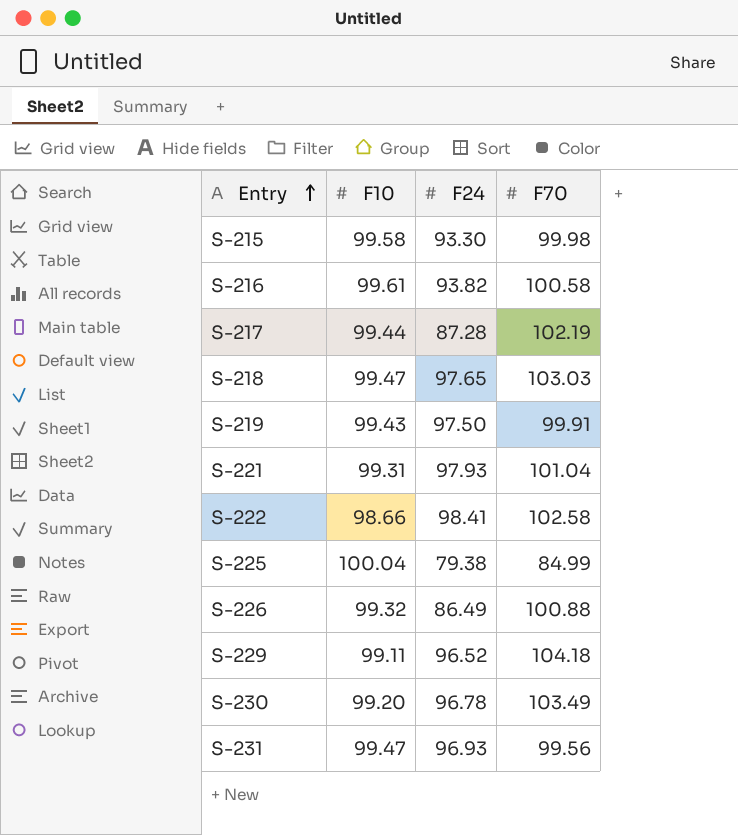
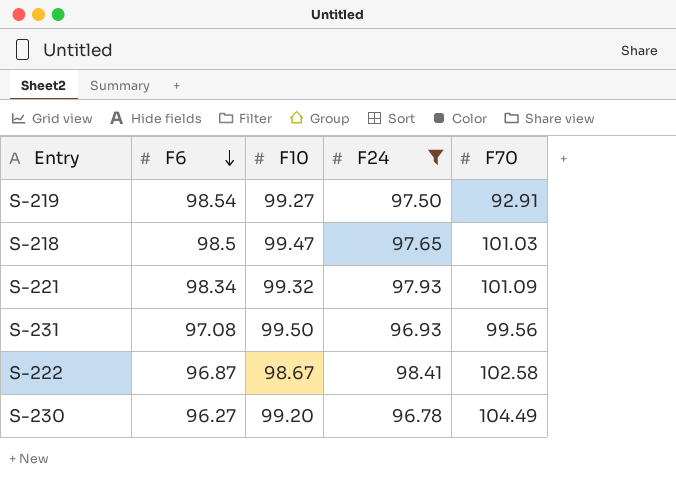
filter: none -> F24 >= 96.78
row order: Entry ascending -> F6 descending
column F6 | position: none -> 2
S-219 | F10: 99.43 -> 99.27
S-219 | F70: 99.91 -> 92.91
S-218 | F70: 103.03 -> 101.03
S-221 | F10: 99.31 -> 99.32
S-221 | F70: 101.04 -> 101.09
S-231 | F10: 99.47 -> 99.50
S-222 | F10: 98.66 -> 98.67
S-230 | F70: 103.49 -> 104.49

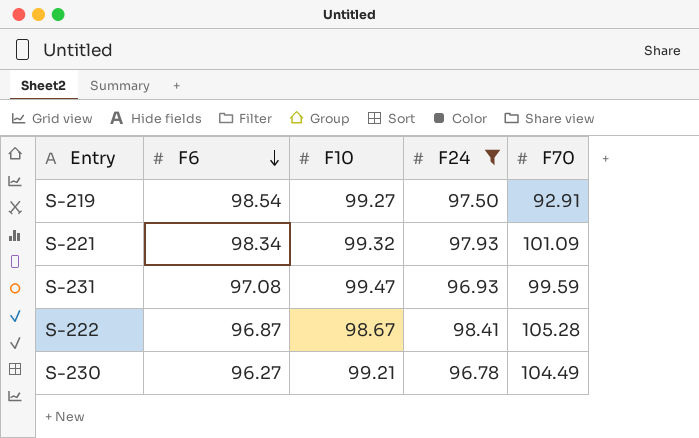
row S-218: 98.5 | 99.47 | 97.65 | 101.03 -> none
S-231 | F10: 99.50 -> 99.47
S-231 | F70: 99.56 -> 99.59
S-222 | F70: 102.58 -> 105.28
S-230 | F10: 99.20 -> 99.21

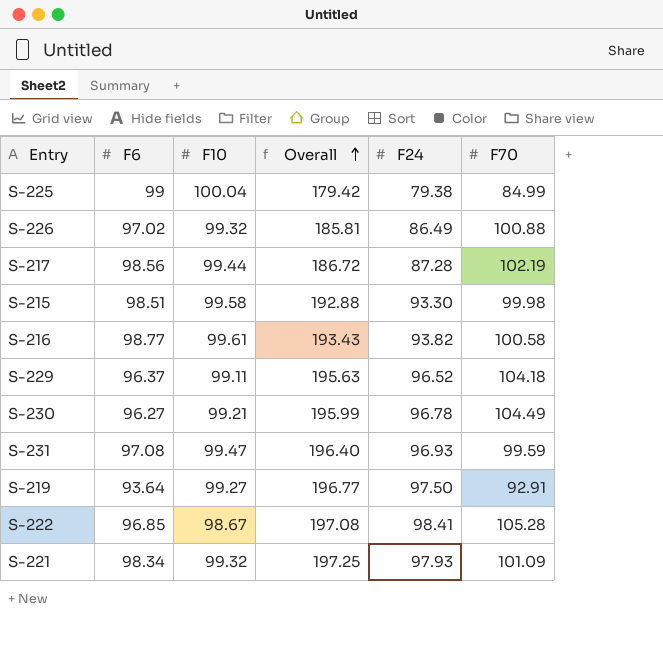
filter: F24 >= 96.78 -> none
row order: F6 descending -> Overall ascending
column Overall | formula: none -> [F10] + [F24]
S-219 | F6: 98.54 -> 93.64
S-222 | F6: 96.87 -> 96.85

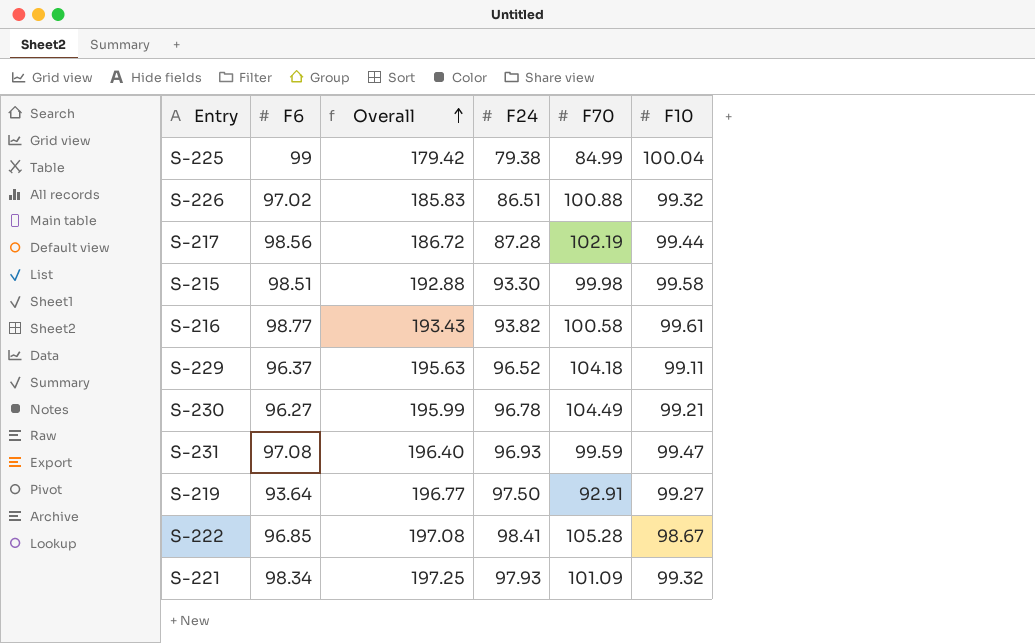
column F10 | position: 3 -> 6
S-226 | Overall: 185.81 -> 185.83
S-226 | F24: 86.49 -> 86.51

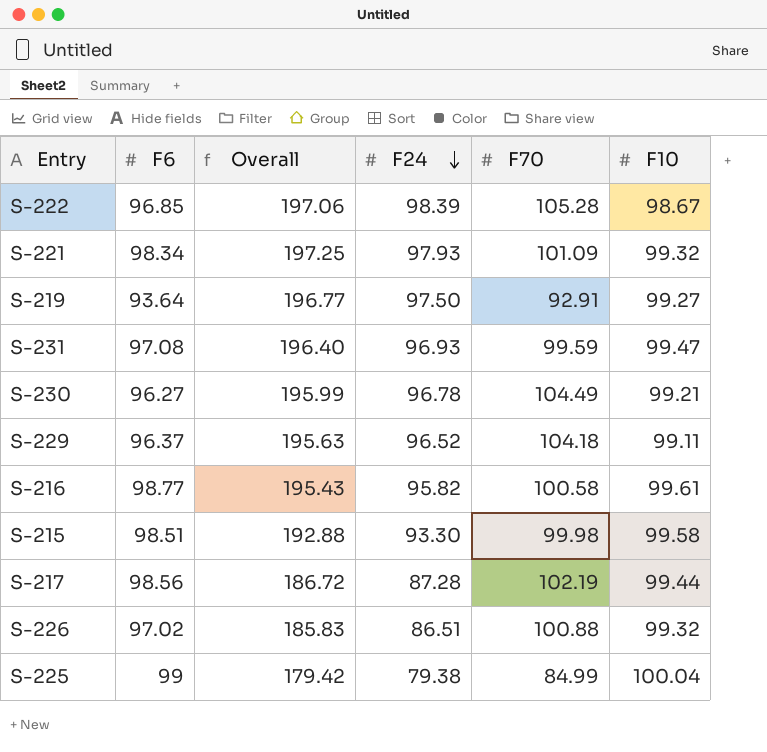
row order: Overall ascending -> F24 descending
S-222 | Overall: 197.08 -> 197.06
S-222 | F24: 98.41 -> 98.39
S-216 | Overall: 193.43 -> 195.43
S-216 | F24: 93.82 -> 95.82

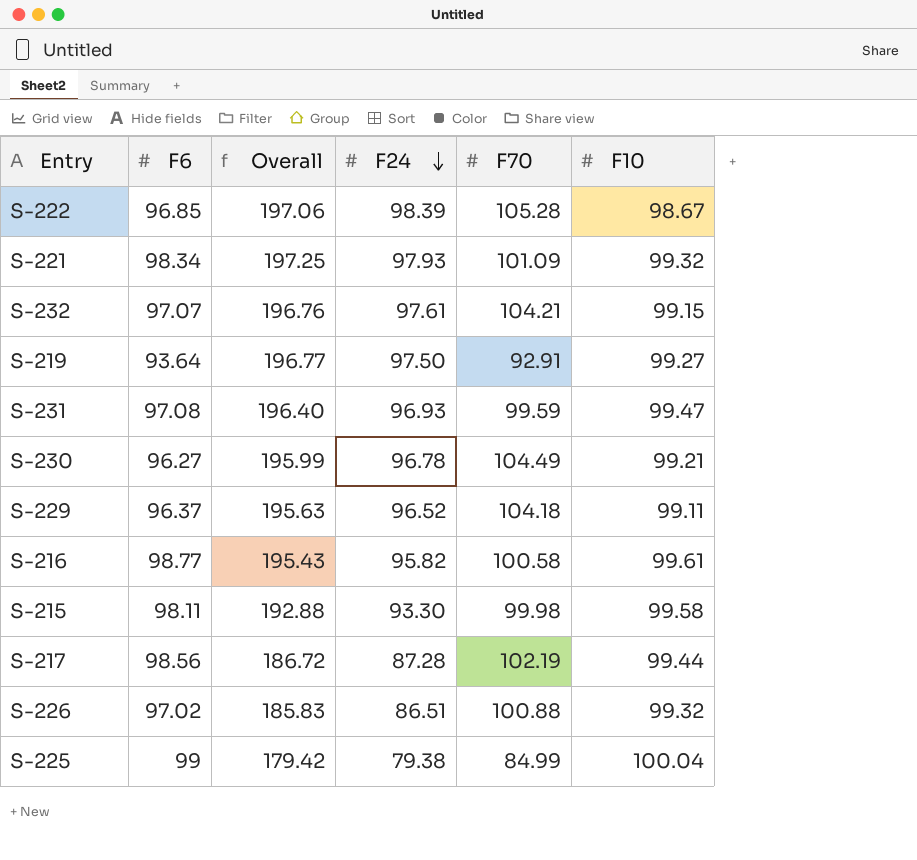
row S-232: none -> 97.07 | 196.76 | 97.61 | 104.21 | 99.15
S-215 | F6: 98.51 -> 98.11

